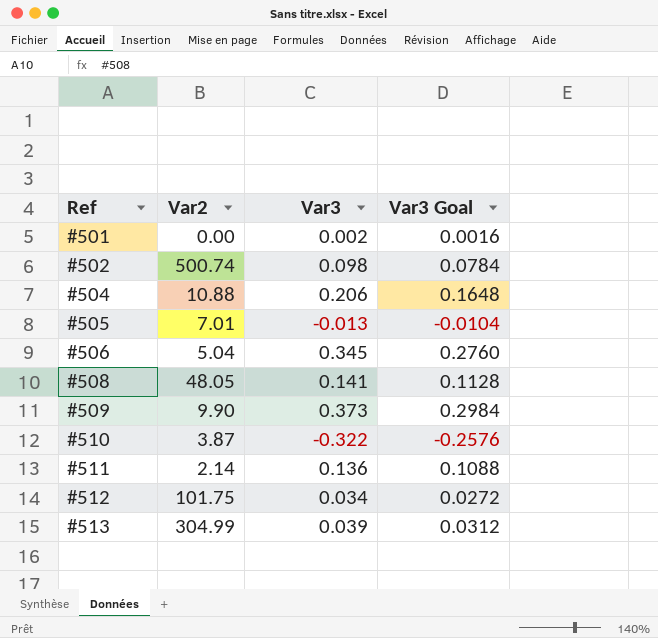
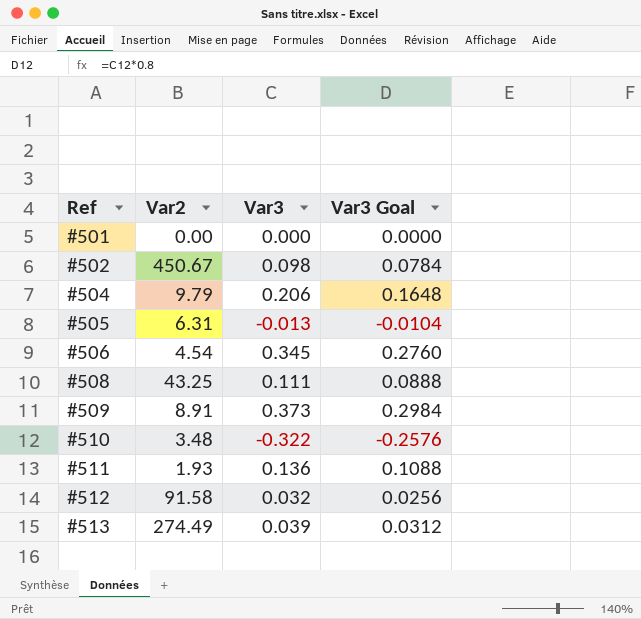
#501 | Var3: 0.002 -> 0.000
#501 | Var3 Goal: 0.0016 -> 0.0000
#502 | Var2: 500.74 -> 450.67
#504 | Var2: 10.88 -> 9.79
#505 | Var2: 7.01 -> 6.31
#506 | Var2: 5.04 -> 4.54
#508 | Var2: 48.05 -> 43.25
#508 | Var3: 0.141 -> 0.111
#508 | Var3 Goal: 0.1128 -> 0.0888
#509 | Var2: 9.90 -> 8.91
#510 | Var2: 3.87 -> 3.48
#511 | Var2: 2.14 -> 1.93
#512 | Var2: 101.75 -> 91.58
#512 | Var3: 0.034 -> 0.032
#512 | Var3 Goal: 0.0272 -> 0.0256
#513 | Var2: 304.99 -> 274.49

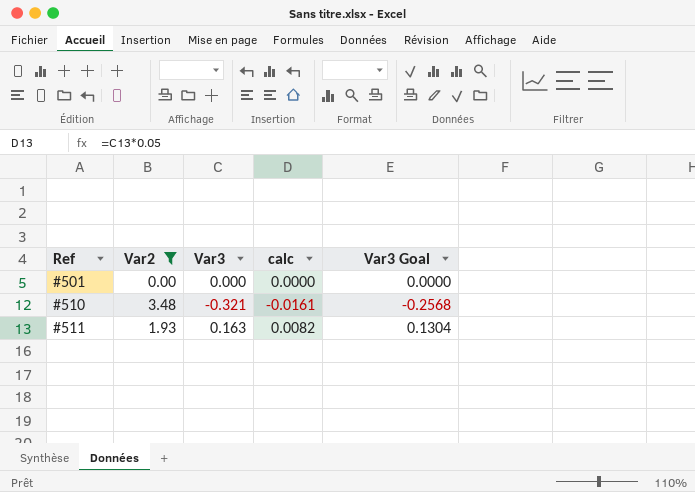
filter: none -> Var2 <= 3.48
column calc | formula: none -> [Var3] * 0.05
#510 | Var3: -0.322 -> -0.321
#510 | Var3 Goal: -0.2576 -> -0.2568
#511 | Var3: 0.136 -> 0.163
#511 | Var3 Goal: 0.1088 -> 0.1304

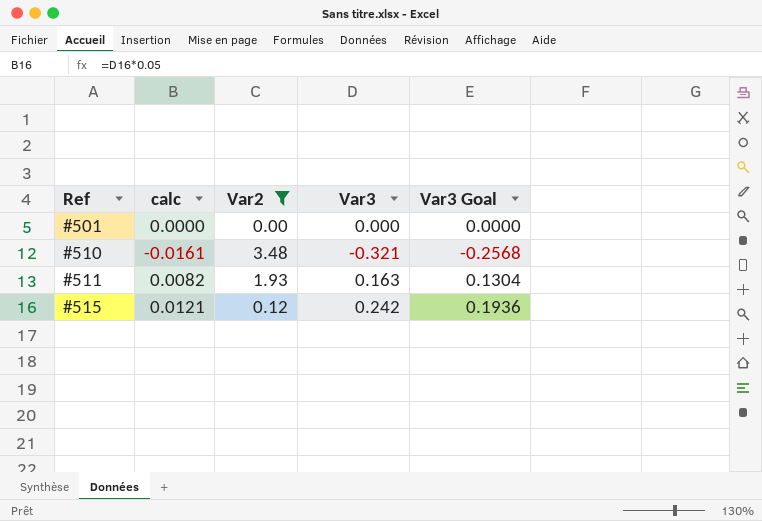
column calc | position: 4 -> 2
row #515: none -> 0.0121 | 0.12 | 0.242 | 0.1936

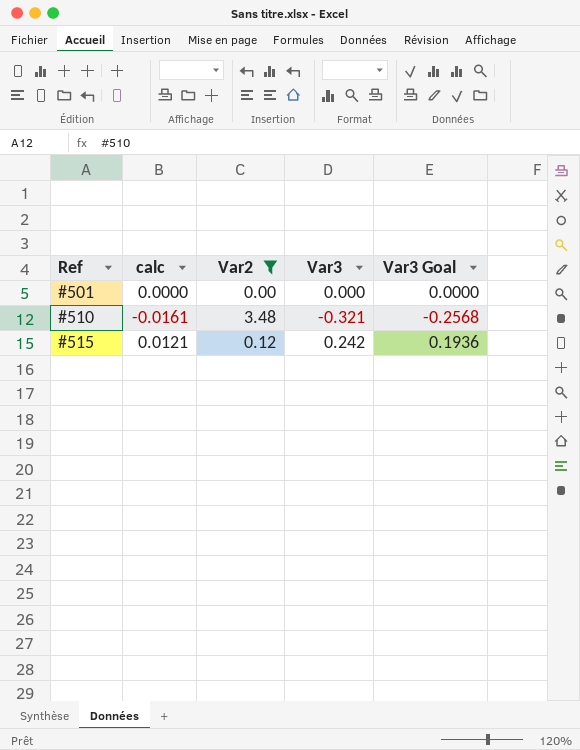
row #511: 0.0082 | 1.93 | 0.163 | 0.1304 -> none

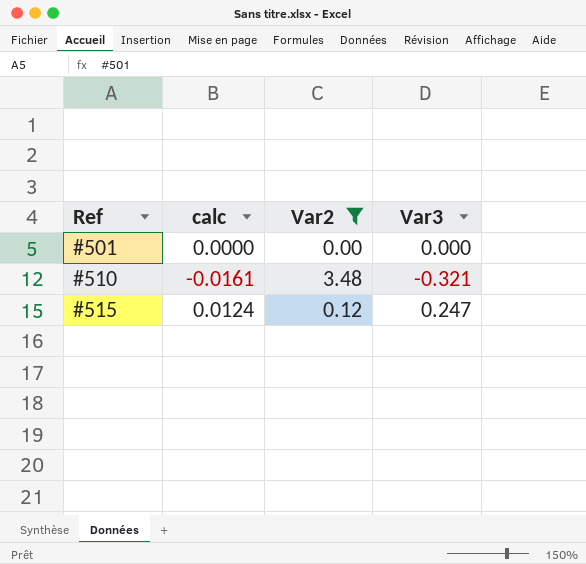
column Var3 Goal | formula: [Var3] * 0.8 -> none
#515 | calc: 0.0121 -> 0.0124
#515 | Var3: 0.242 -> 0.247

